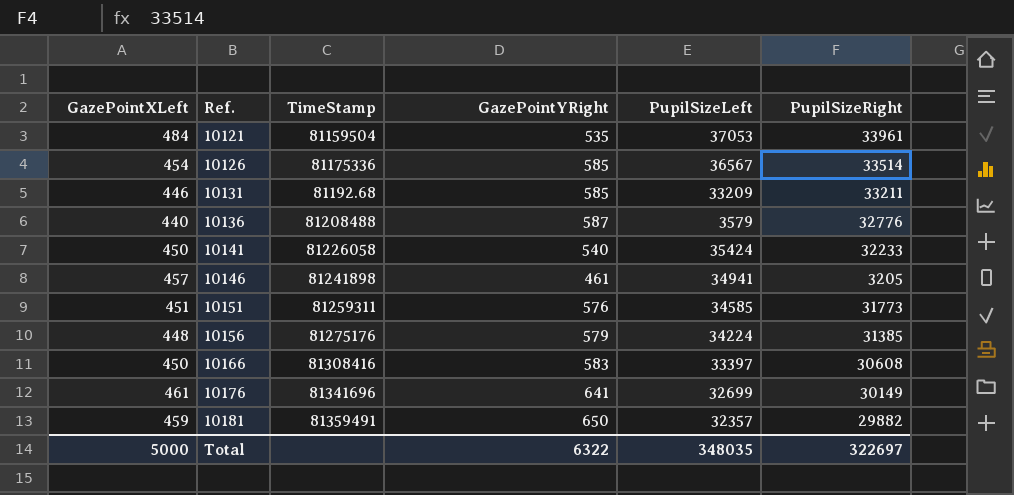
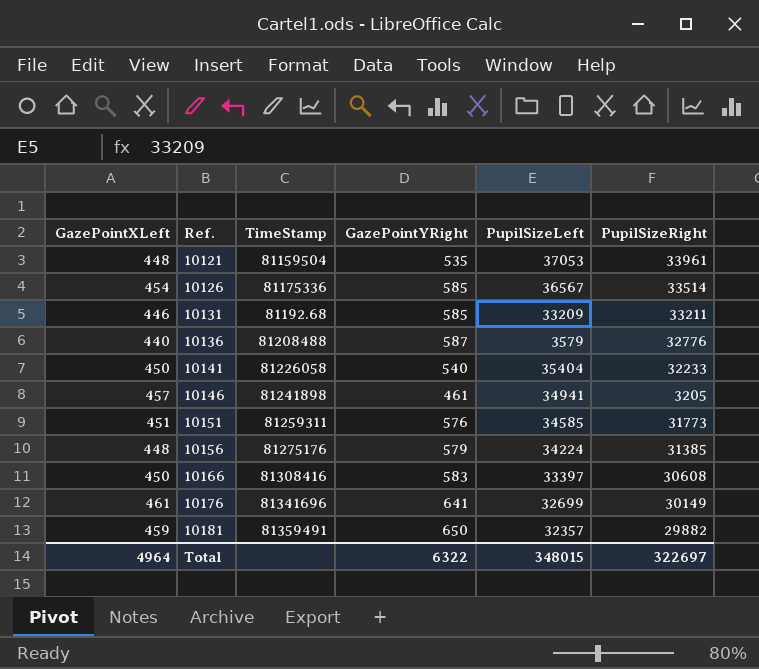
10121 | GazePointXLeft: 484 -> 448
10141 | PupilSizeLeft: 35424 -> 35404
Total | GazePointXLeft: 5000 -> 4964
Total | PupilSizeLeft: 348035 -> 348015

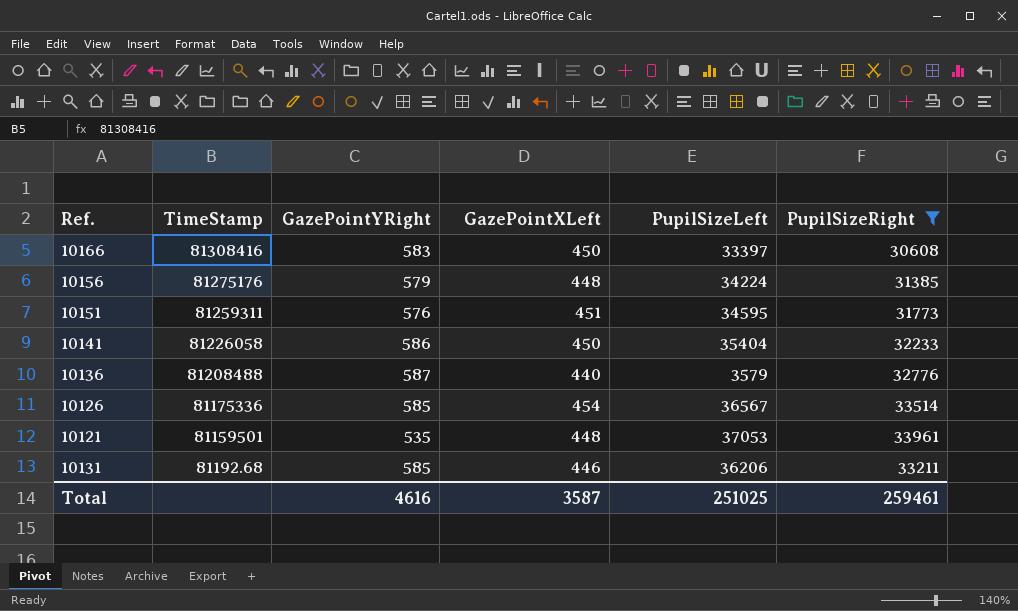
filter: none -> PupilSizeRight >= 30608
row order: Ref. ascending -> TimeStamp descending
column GazePointXLeft | position: 1 -> 4
10151 | PupilSizeLeft: 34585 -> 34595
10141 | GazePointYRight: 540 -> 586
10121 | TimeStamp: 81159504 -> 81159501
10131 | PupilSizeLeft: 33209 -> 36206
Total | GazePointYRight: 6322 -> 4616
Total | GazePointXLeft: 4964 -> 3587
Total | PupilSizeLeft: 348015 -> 251025
Total | PupilSizeRight: 322697 -> 259461

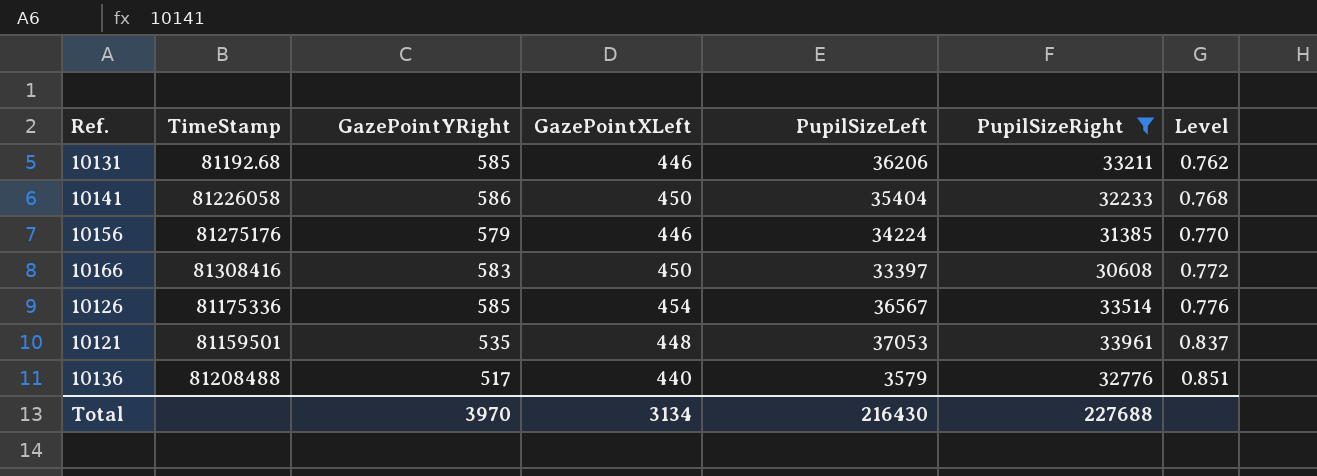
row order: TimeStamp descending -> Level ascending
column Level | formula: none -> [GazePointXLeft] / [GazePointYRight]
row 10151: 81259311 | 576 | 451 | 34595 | 31773 -> none
10156 | GazePointXLeft: 448 -> 446
10136 | GazePointYRight: 587 -> 517
Total | GazePointYRight: 4616 -> 3970
Total | GazePointXLeft: 3587 -> 3134
Total | PupilSizeLeft: 251025 -> 216430
Total | PupilSizeRight: 259461 -> 227688

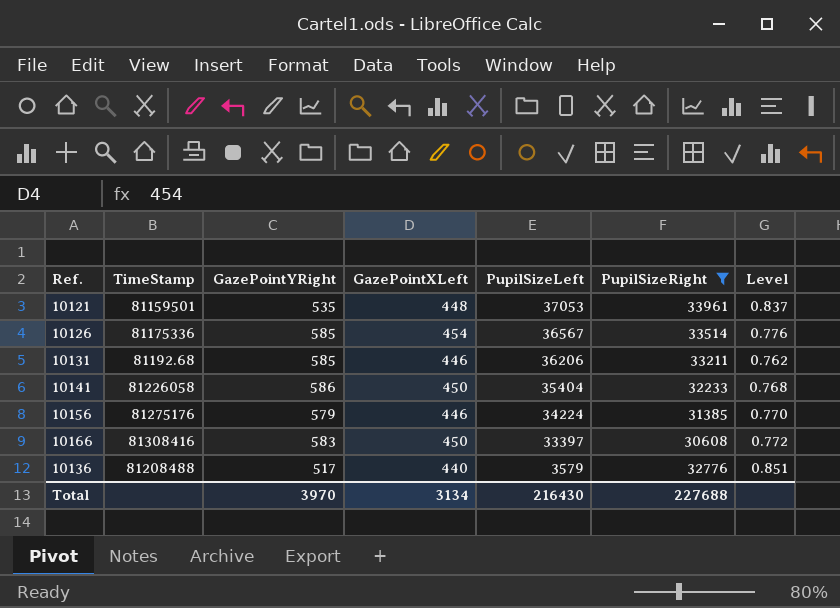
row order: Level ascending -> PupilSizeLeft descending

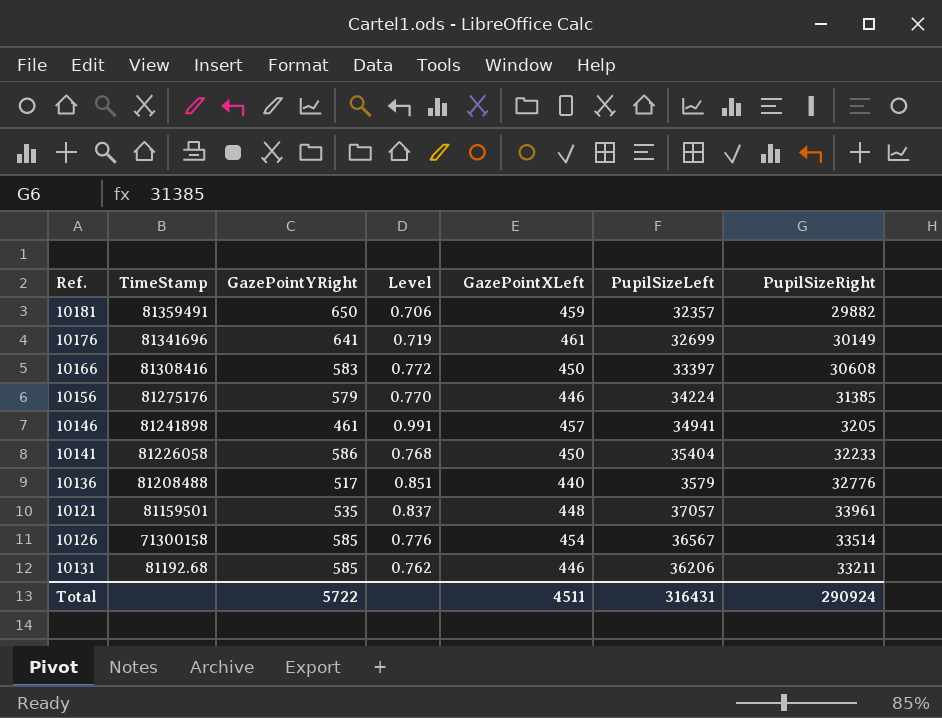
filter: PupilSizeRight >= 30608 -> none
row order: PupilSizeLeft descending -> TimeStamp descending
column Level | position: 7 -> 4
10121 | PupilSizeLeft: 37053 -> 37057
10126 | TimeStamp: 81175336 -> 71300158
Total | GazePointYRight: 3970 -> 5722
Total | GazePointXLeft: 3134 -> 4511
Total | PupilSizeLeft: 216430 -> 316431
Total | PupilSizeRight: 227688 -> 290924

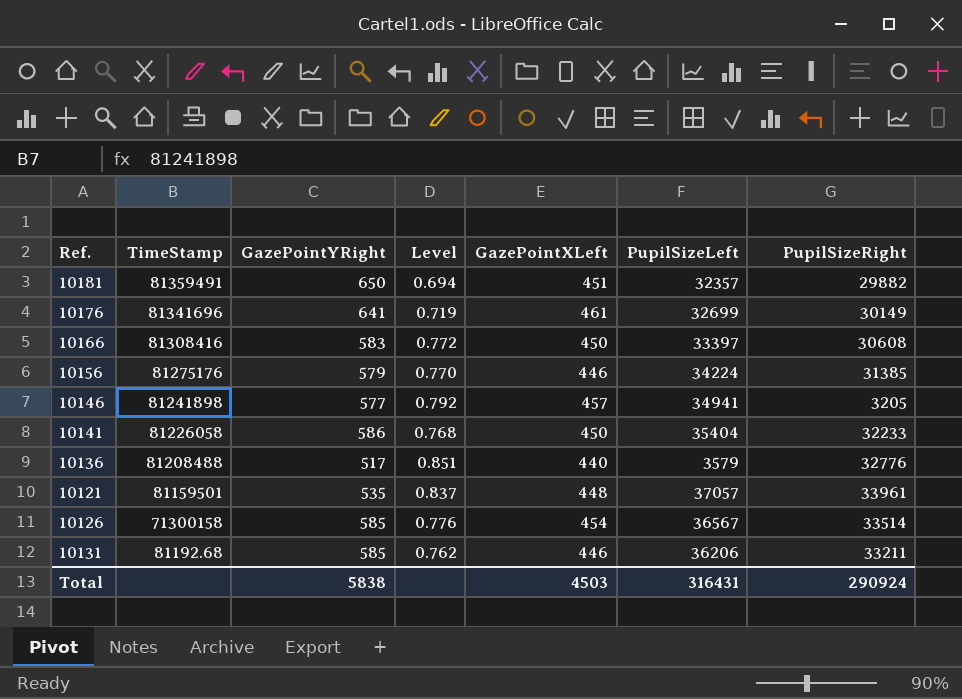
10181 | Level: 0.706 -> 0.694
10181 | GazePointXLeft: 459 -> 451
10146 | GazePointYRight: 461 -> 577
10146 | Level: 0.991 -> 0.792
Total | GazePointYRight: 5722 -> 5838
Total | GazePointXLeft: 4511 -> 4503

